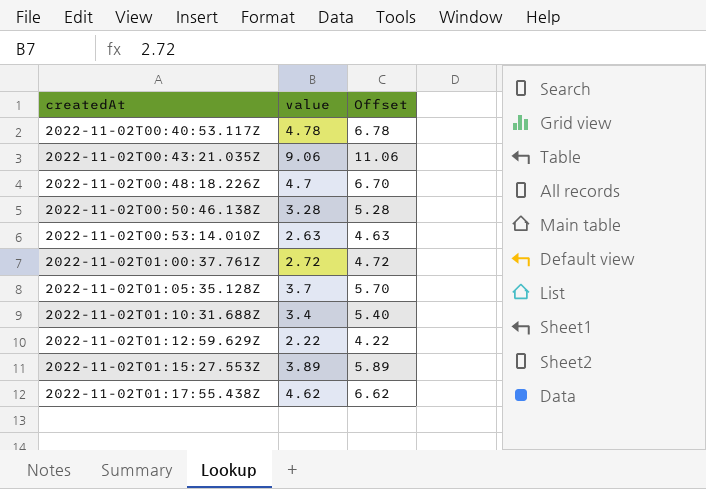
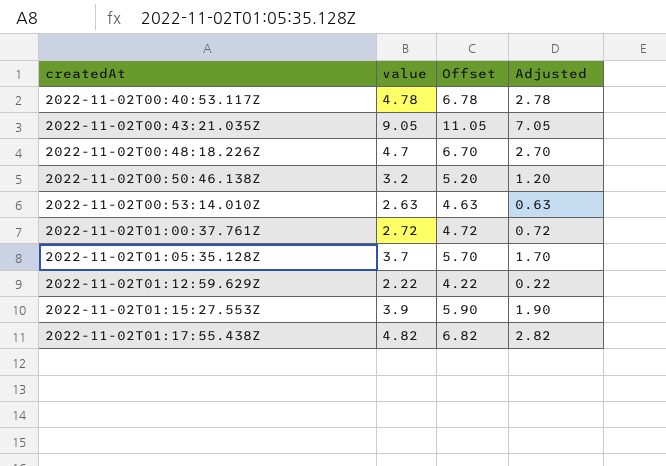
column Adjusted | formula: none -> [value] - 2
row 2022-11-02T01:10:31.688Z: 3.4 | 5.40 -> none
2022-11-02T00:43:21.035Z | value: 9.06 -> 9.05
2022-11-02T00:43:21.035Z | Offset: 11.06 -> 11.05
2022-11-02T00:50:46.138Z | value: 3.28 -> 3.2
2022-11-02T00:50:46.138Z | Offset: 5.28 -> 5.20
2022-11-02T01:15:27.553Z | value: 3.89 -> 3.9
2022-11-02T01:15:27.553Z | Offset: 5.89 -> 5.90
2022-11-02T01:17:55.438Z | value: 4.62 -> 4.82
2022-11-02T01:17:55.438Z | Offset: 6.62 -> 6.82

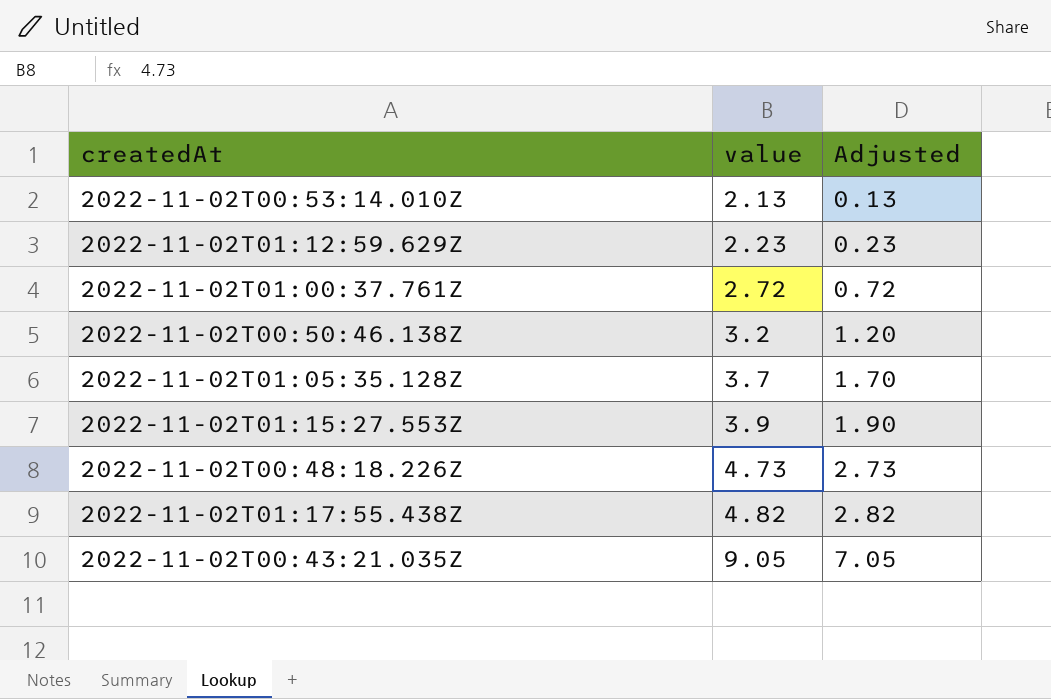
row order: createdAt ascending -> value ascending
column Offset | formula: [value] + 2 -> none
row 2022-11-02T00:40:53.117Z: 4.78 | 6.78 | 2.78 -> none
2022-11-02T00:53:14.010Z | value: 2.63 -> 2.13
2022-11-02T00:53:14.010Z | Adjusted: 0.63 -> 0.13
2022-11-02T01:12:59.629Z | value: 2.22 -> 2.23
2022-11-02T01:12:59.629Z | Adjusted: 0.22 -> 0.23
2022-11-02T00:48:18.226Z | value: 4.7 -> 4.73
2022-11-02T00:48:18.226Z | Adjusted: 2.70 -> 2.73

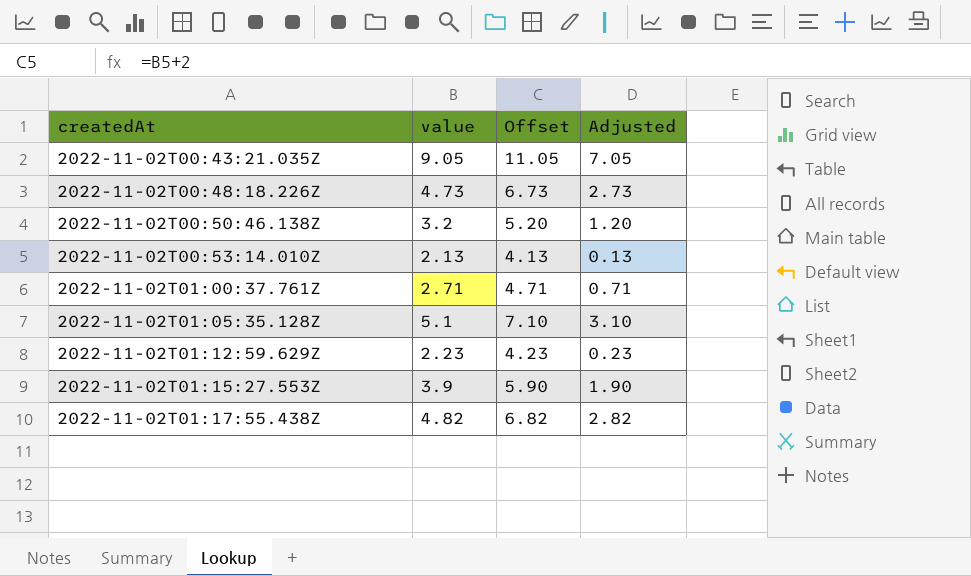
row order: value ascending -> createdAt ascending
column Offset | formula: none -> [value] + 2
2022-11-02T01:00:37.761Z | value: 2.72 -> 2.71
2022-11-02T01:00:37.761Z | Adjusted: 0.72 -> 0.71
2022-11-02T01:05:35.128Z | value: 3.7 -> 5.1
2022-11-02T01:05:35.128Z | Adjusted: 1.70 -> 3.10

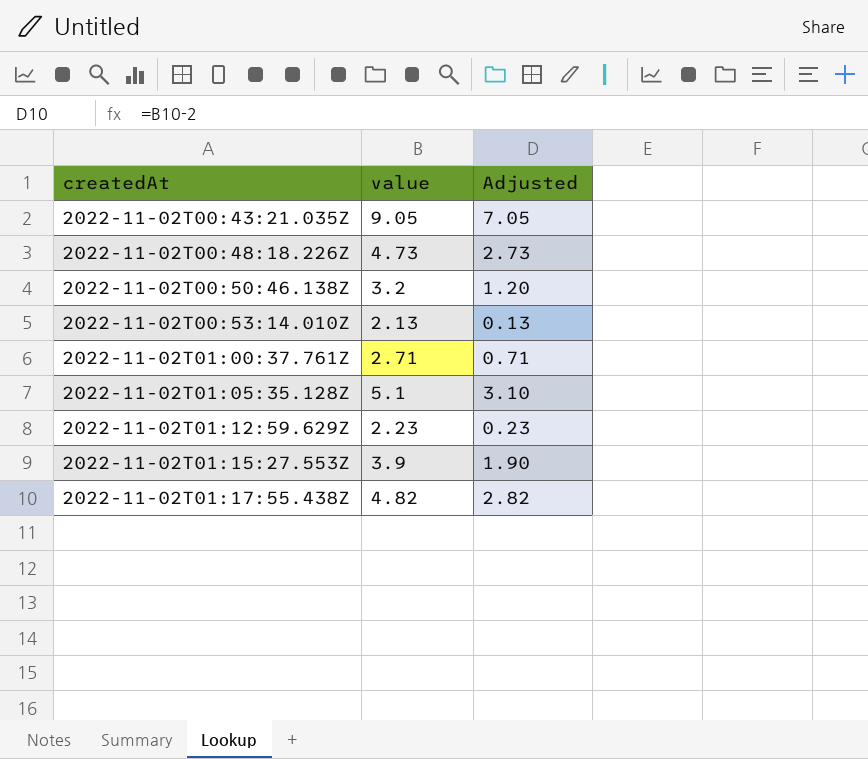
column Offset | formula: [value] + 2 -> none

